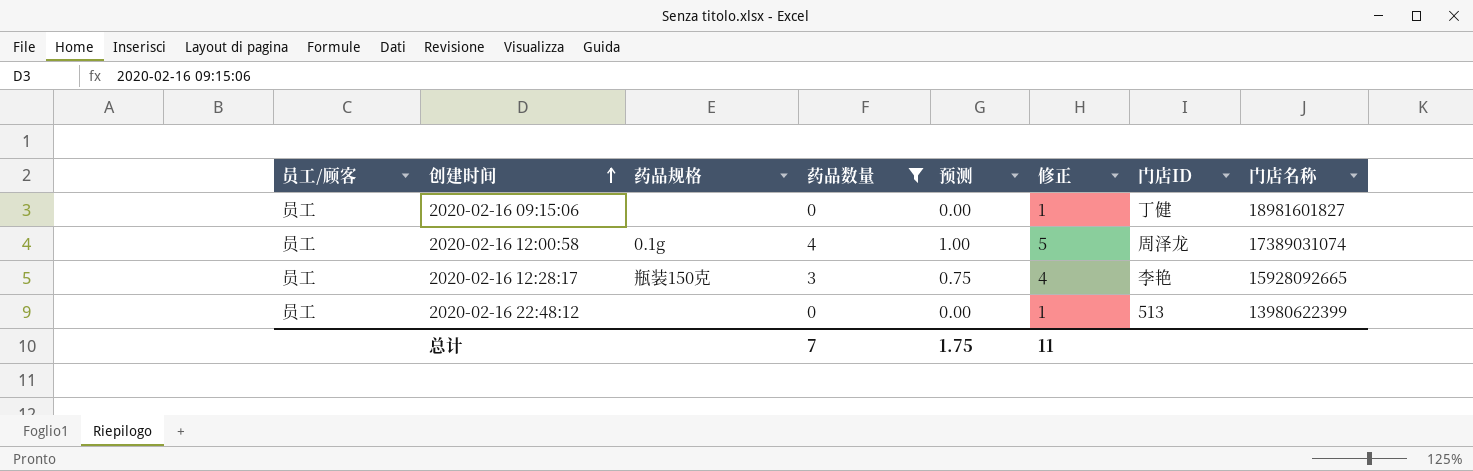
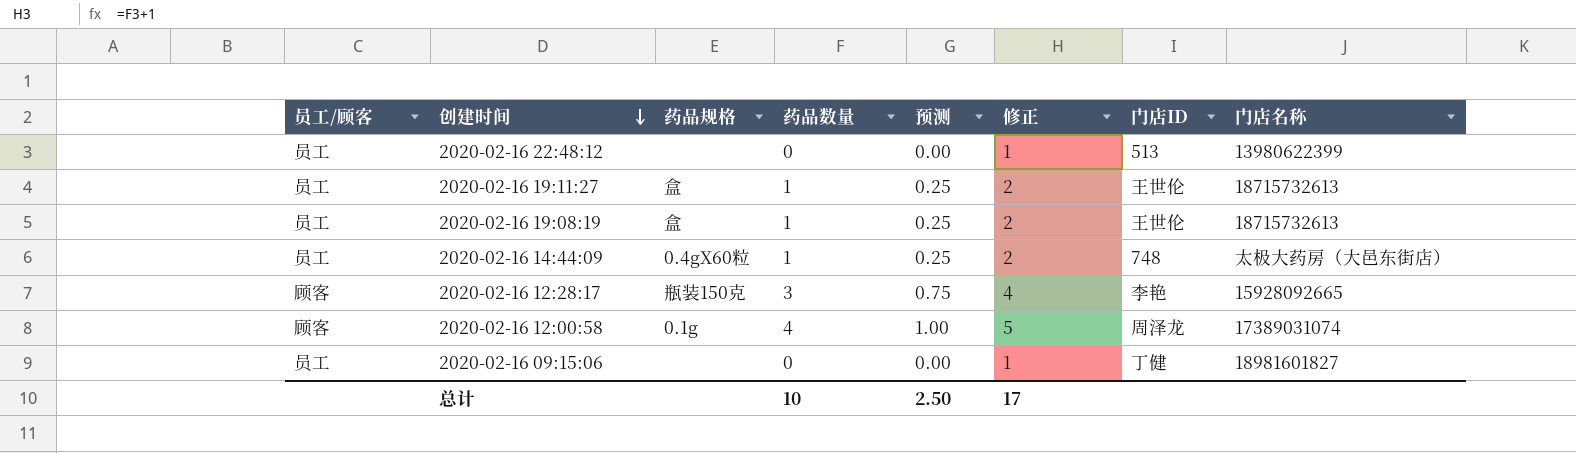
filter: 药品数量 != 1 -> none
row order: 创建时间 ascending -> 创建时间 descending
2020-02-16 12:28:17 | 员工/顾客: 员工 -> 顾客
2020-02-16 12:00:58 | 员工/顾客: 员工 -> 顾客
总计 | 药品数量: 7 -> 10
总计 | 预测: 1.75 -> 2.50
总计 | 修正: 11 -> 17

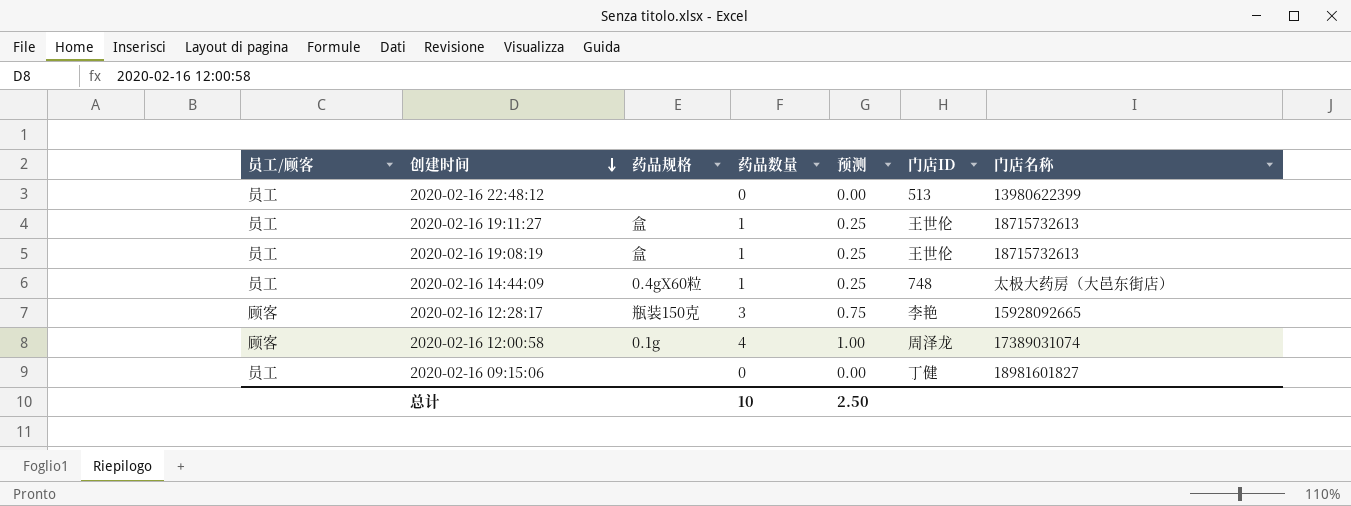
column 修正 | formula: [药品数量] + 1 -> none

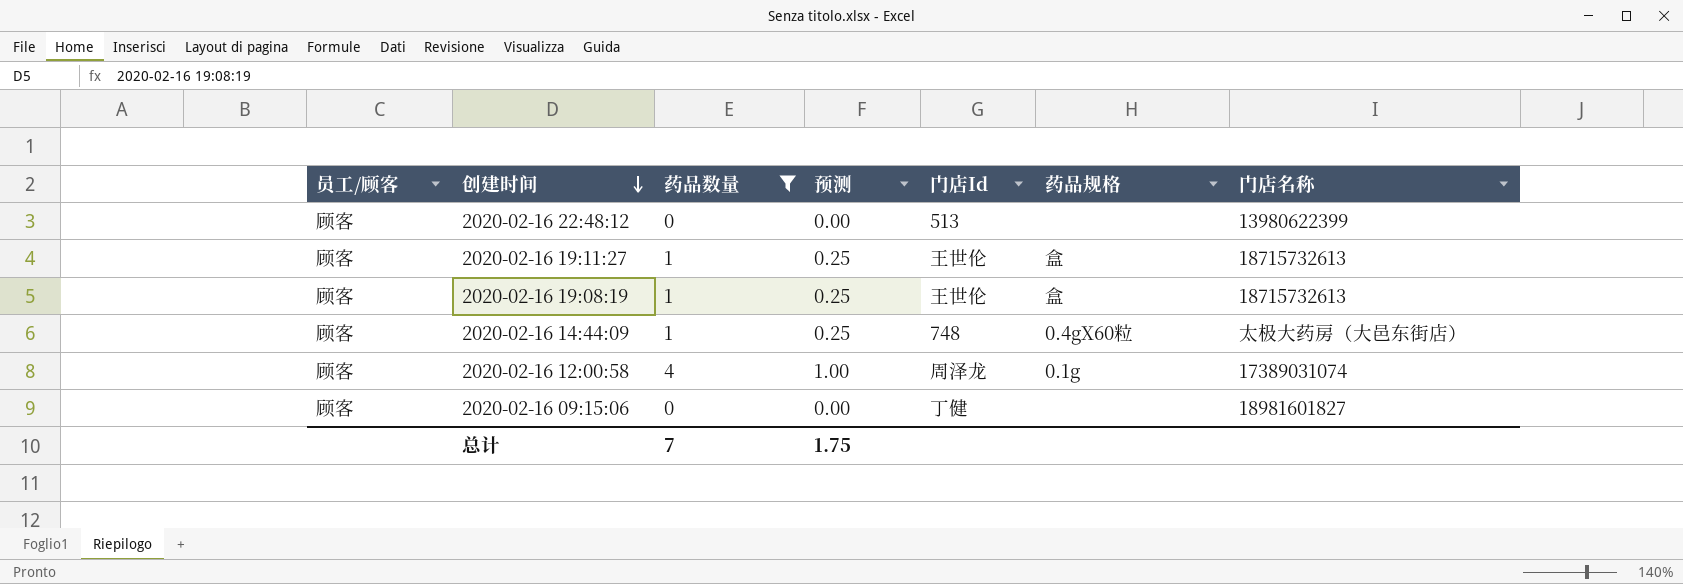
filter: none -> 药品数量 != 3
column name: 门店ID -> 门店Id
column 药品规格 | position: 3 -> 6
2020-02-16 22:48:12 | 员工/顾客: 员工 -> 顾客
2020-02-16 19:11:27 | 员工/顾客: 员工 -> 顾客
2020-02-16 19:08:19 | 员工/顾客: 员工 -> 顾客
2020-02-16 14:44:09 | 员工/顾客: 员工 -> 顾客
2020-02-16 09:15:06 | 员工/顾客: 员工 -> 顾客
总计 | 药品数量: 10 -> 7
总计 | 预测: 2.50 -> 1.75

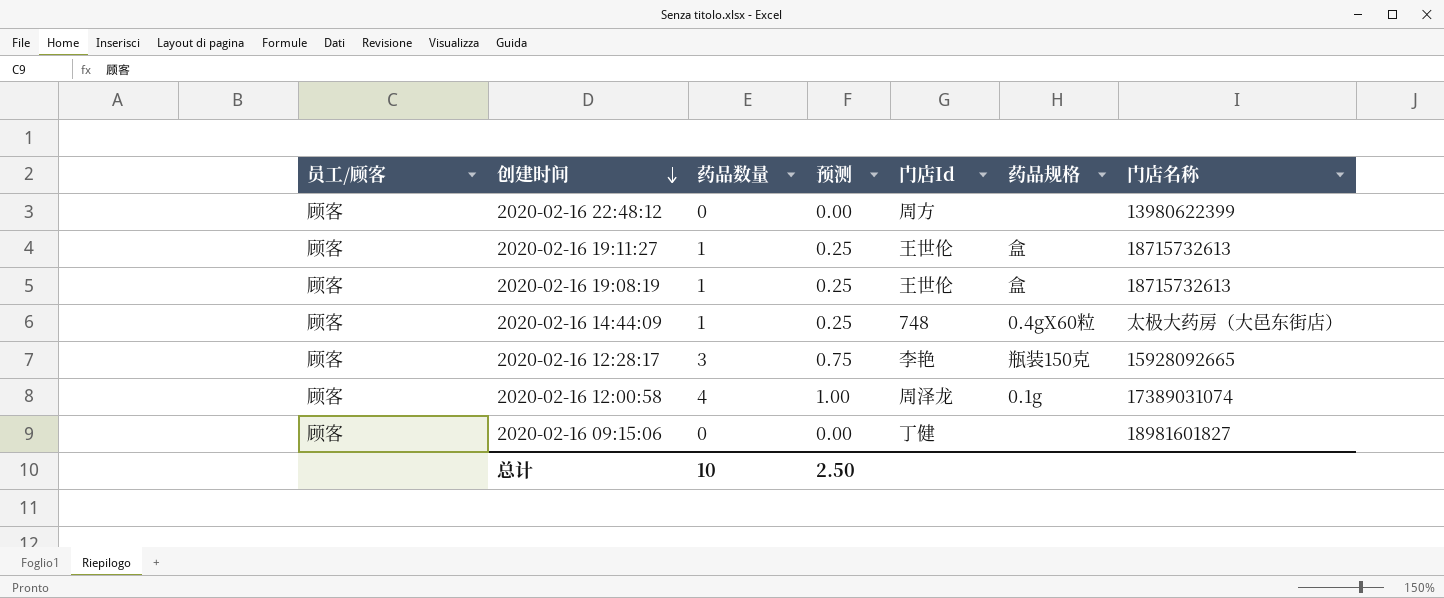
filter: 药品数量 != 3 -> none
2020-02-16 22:48:12 | 门店Id: 513 -> 周方
总计 | 药品数量: 7 -> 10
总计 | 预测: 1.75 -> 2.50

